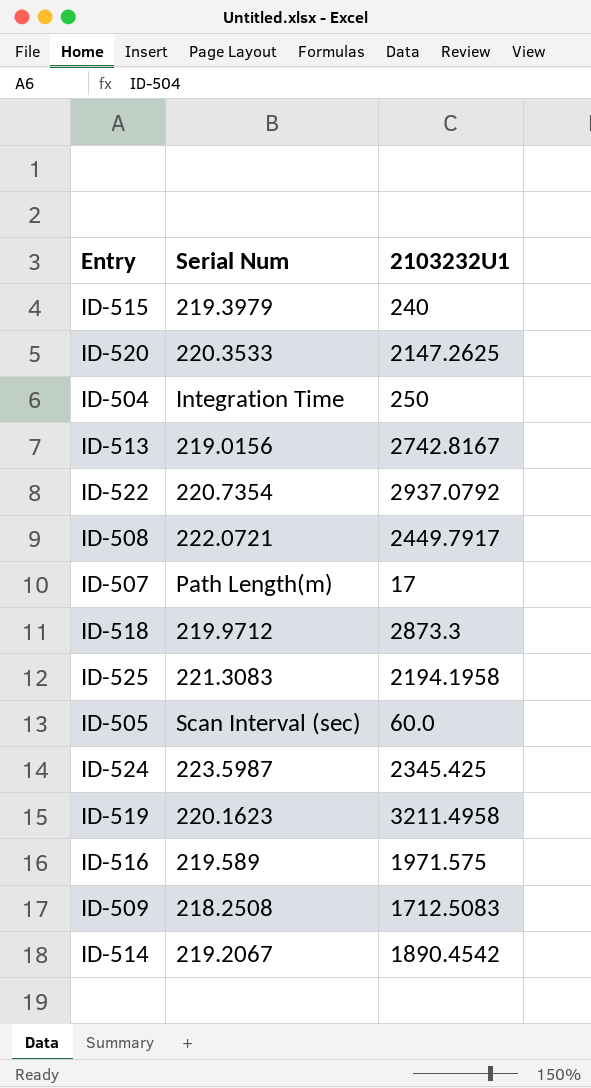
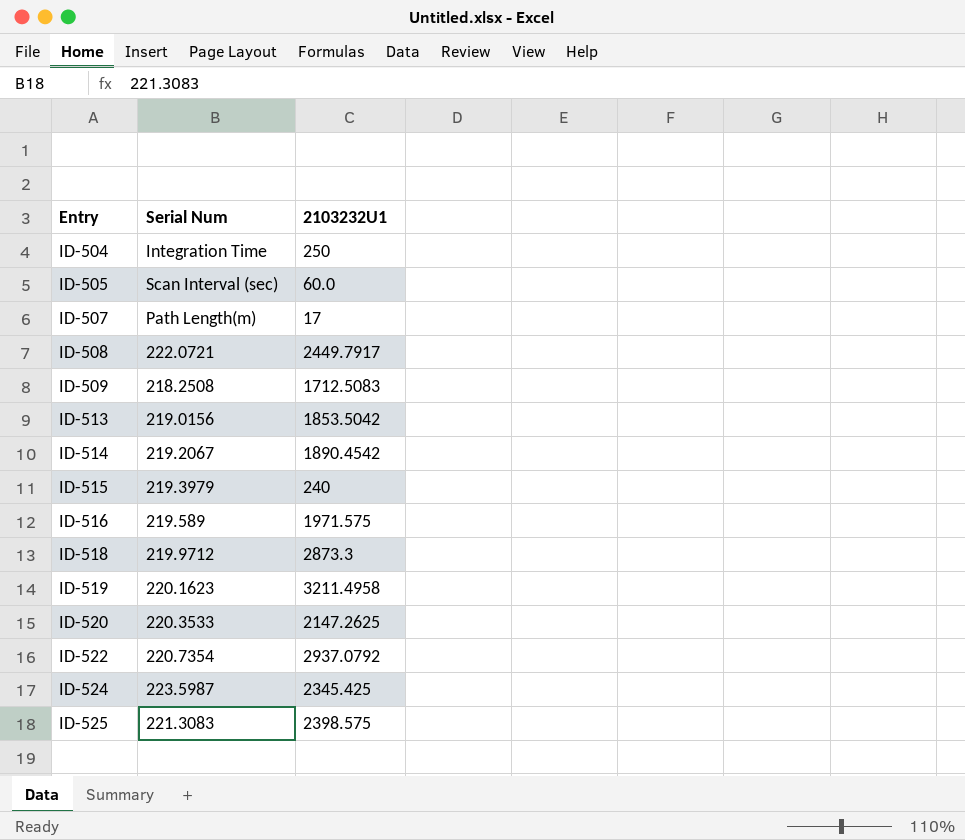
row order: none -> Entry ascending
ID-513 | 2103232U1: 2742.8167 -> 1853.5042
ID-525 | 2103232U1: 2194.1958 -> 2398.575

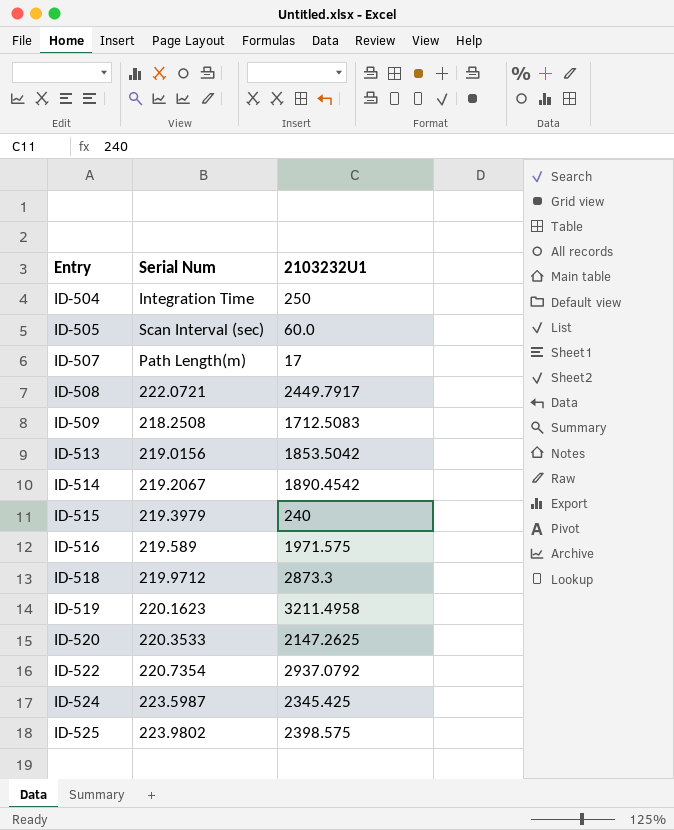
ID-525 | Serial Num: 221.3083 -> 223.9802

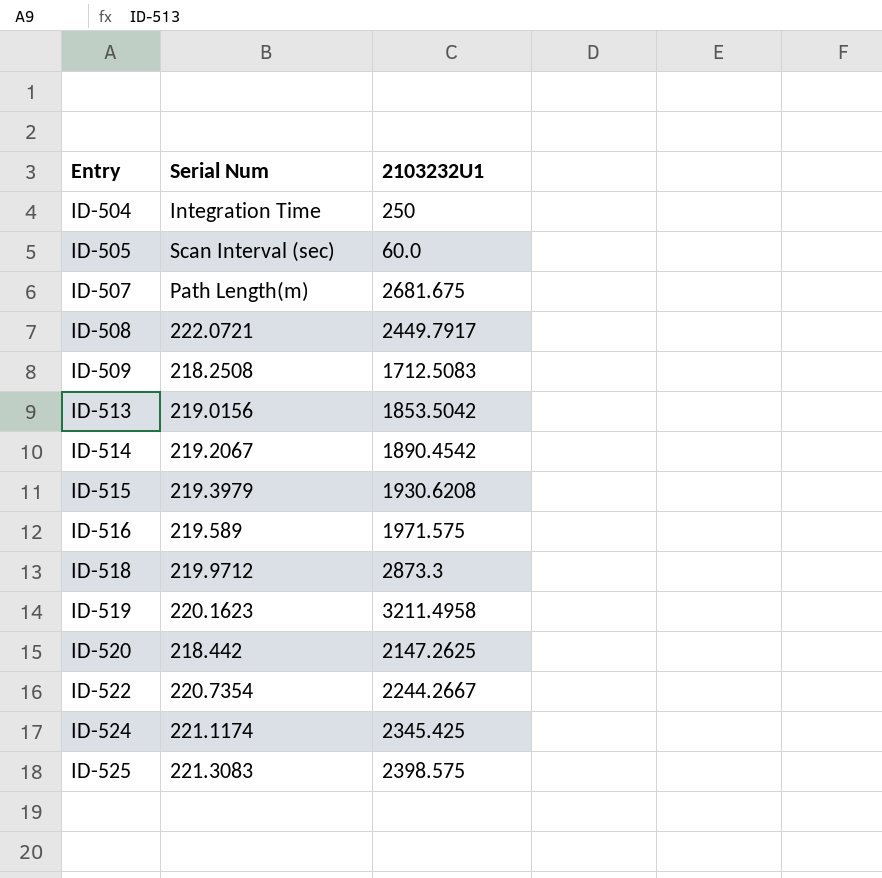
ID-507 | 2103232U1: 17 -> 2681.675
ID-515 | 2103232U1: 240 -> 1930.6208
ID-520 | Serial Num: 220.3533 -> 218.442
ID-522 | 2103232U1: 2937.0792 -> 2244.2667
ID-524 | Serial Num: 223.5987 -> 221.1174
ID-525 | Serial Num: 223.9802 -> 221.3083

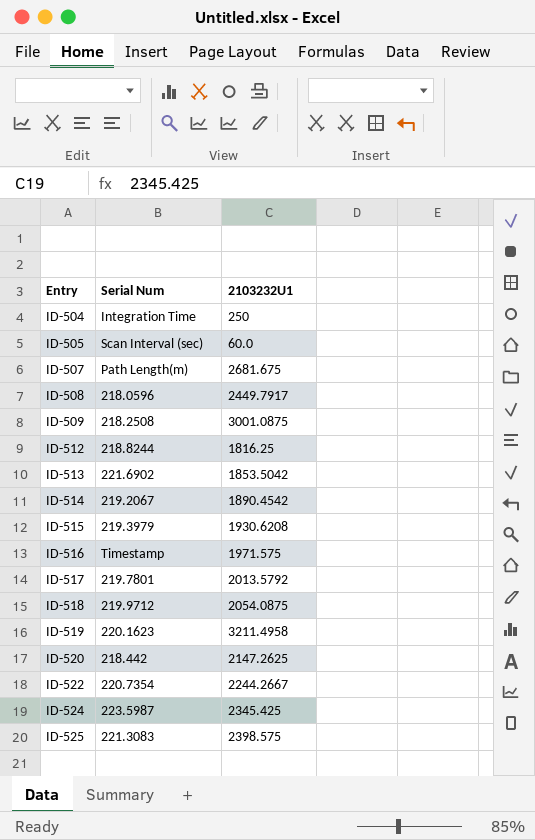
ID-508 | Serial Num: 222.0721 -> 218.0596
ID-509 | 2103232U1: 1712.5083 -> 3001.0875
row ID-512: none -> 218.8244 | 1816.25
ID-513 | Serial Num: 219.0156 -> 221.6902
ID-516 | Serial Num: 219.589 -> Timestamp
row ID-517: none -> 219.7801 | 2013.5792
ID-518 | 2103232U1: 2873.3 -> 2054.0875
ID-524 | Serial Num: 221.1174 -> 223.5987

